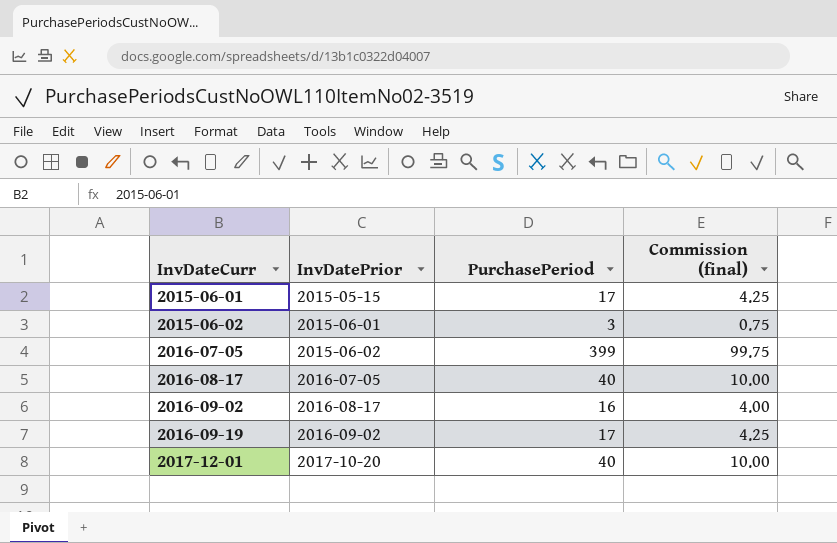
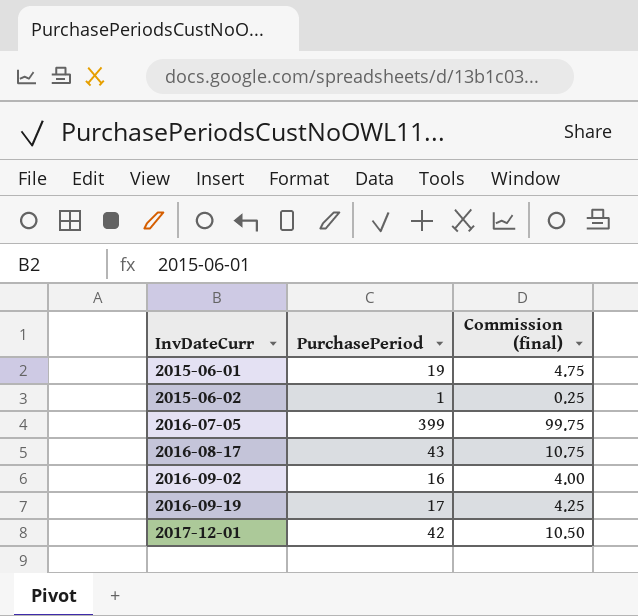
column InvDatePrior | position: 2 -> none
2015-06-01 | PurchasePeriod: 17 -> 19
2015-06-01 | Commission (final): 4.25 -> 4.75
2015-06-02 | PurchasePeriod: 3 -> 1
2015-06-02 | Commission (final): 0.75 -> 0.25
2016-08-17 | PurchasePeriod: 40 -> 43
2016-08-17 | Commission (final): 10.00 -> 10.75
2017-12-01 | PurchasePeriod: 40 -> 42
2017-12-01 | Commission (final): 10.00 -> 10.50

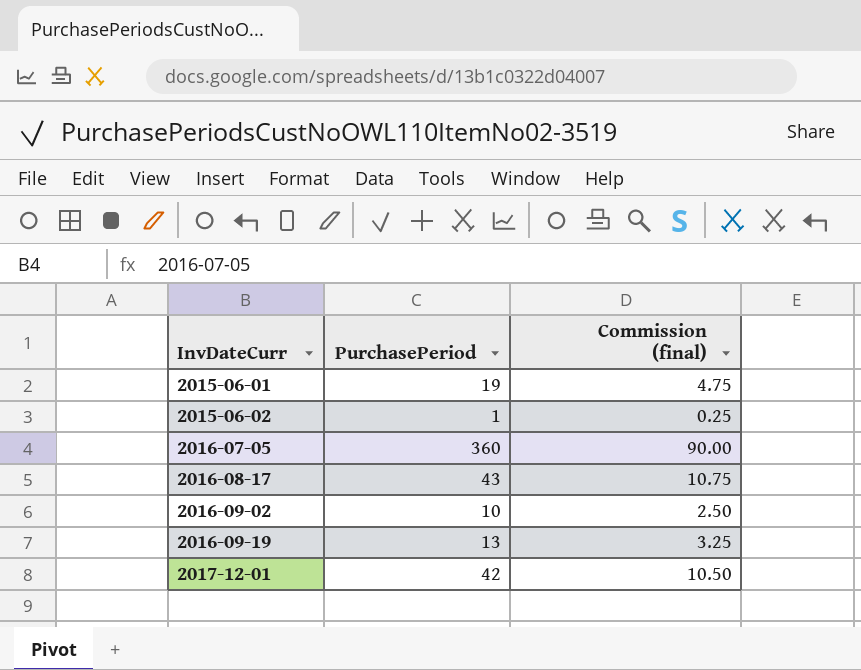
2016-07-05 | PurchasePeriod: 399 -> 360
2016-07-05 | Commission (final): 99.75 -> 90.00
2016-09-02 | PurchasePeriod: 16 -> 10
2016-09-02 | Commission (final): 4.00 -> 2.50
2016-09-19 | PurchasePeriod: 17 -> 13
2016-09-19 | Commission (final): 4.25 -> 3.25

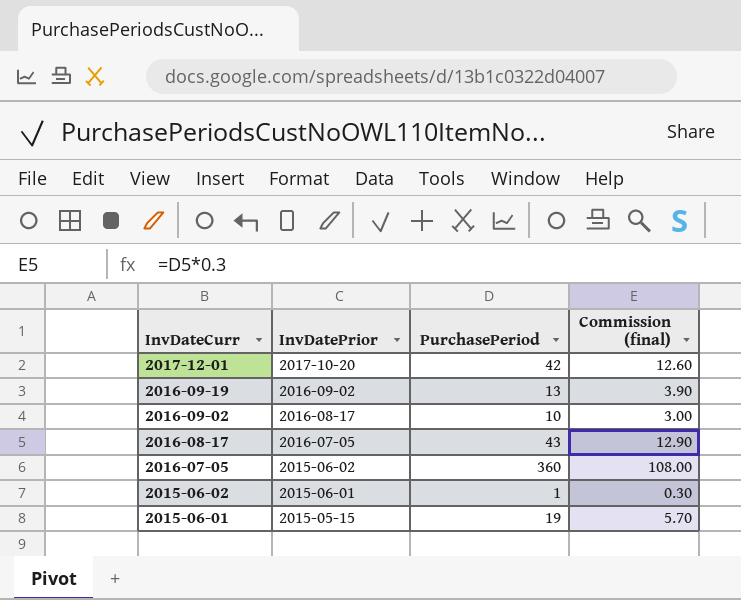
row order: InvDateCurr ascending -> InvDateCurr descending
column InvDatePrior | position: none -> 2
column Commission (final) | formula: [PurchasePeriod] * 0.25 -> [PurchasePeriod] * 0.3

